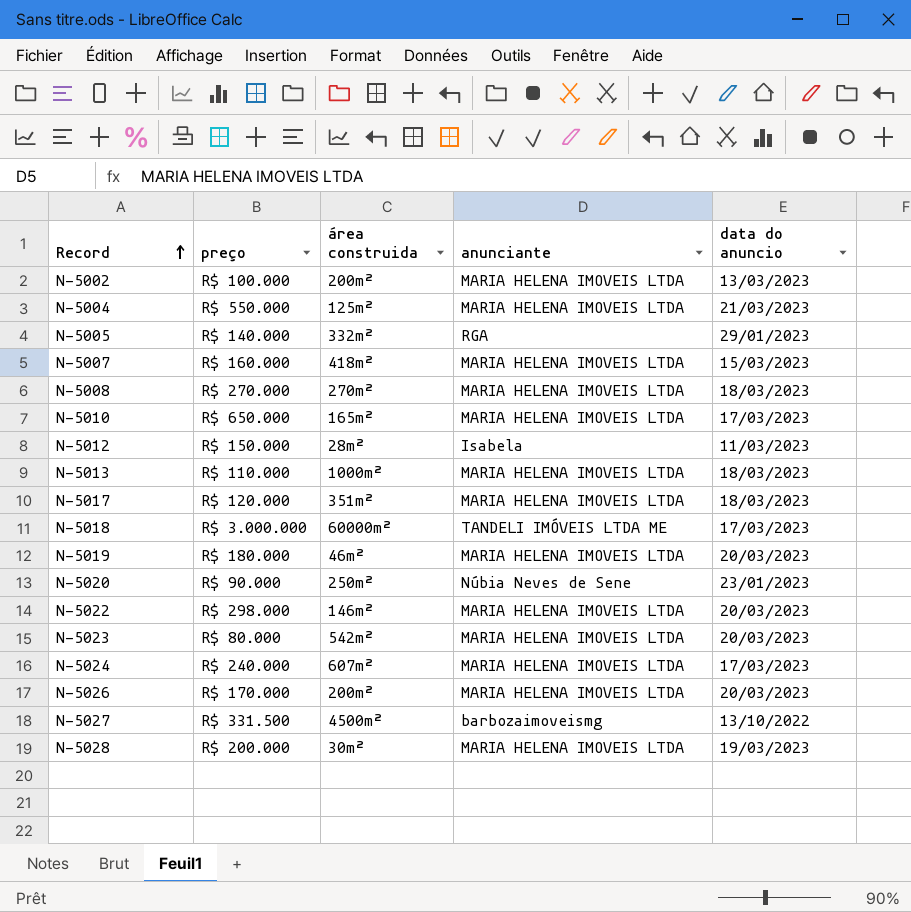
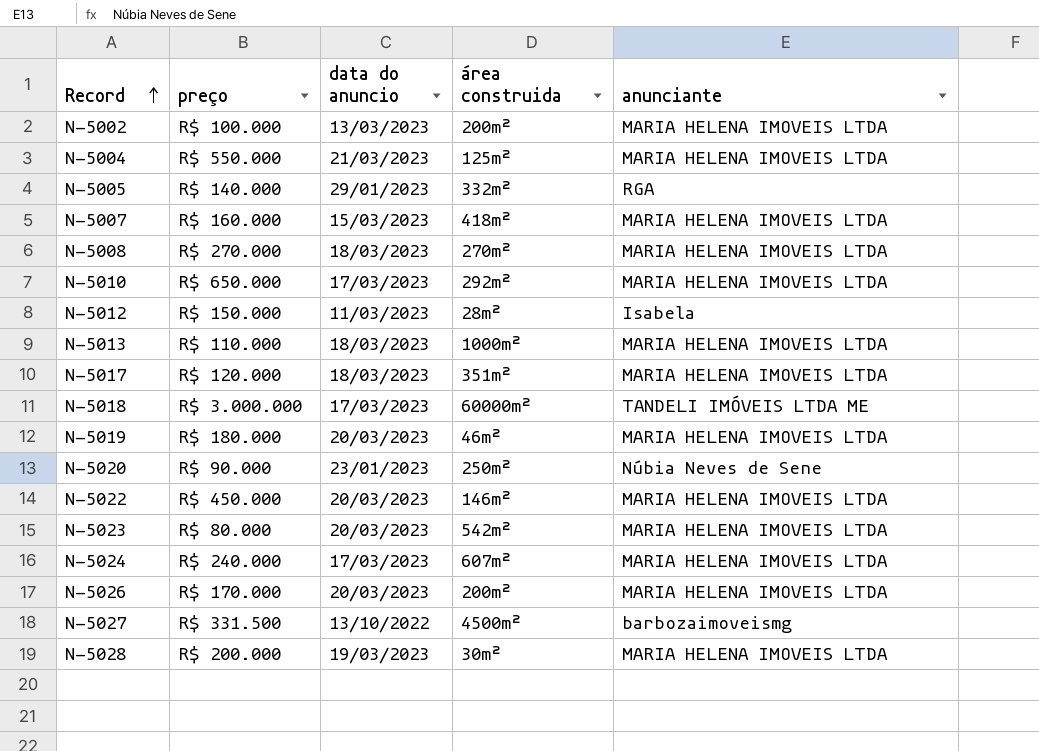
column data do anuncio | position: 5 -> 3
N-5010 | área construida: 165m² -> 292m²
N-5022 | preço: R$ 298.000 -> R$ 450.000

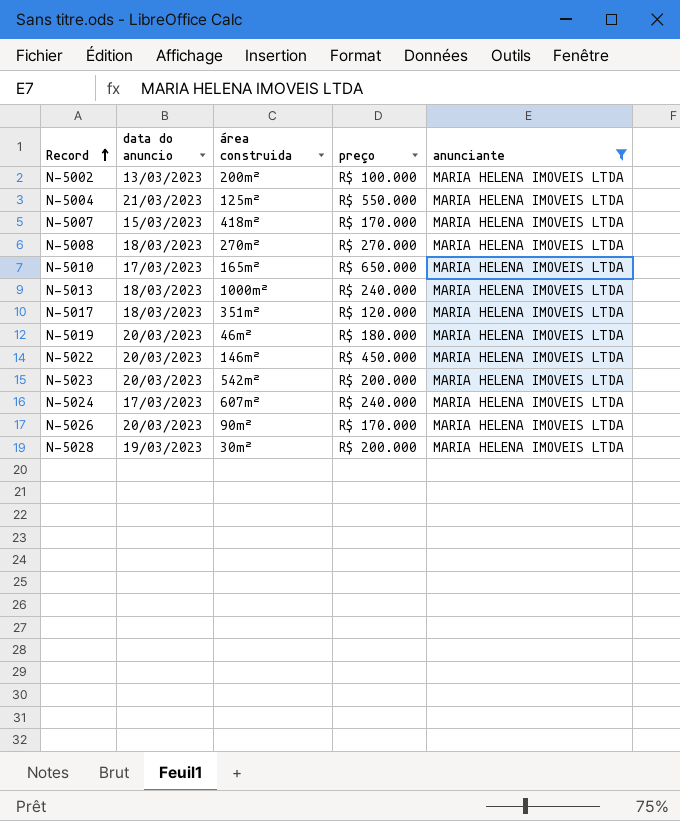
filter: none -> anunciante = MARIA HELENA IMOVEIS LTDA
column preço | position: 2 -> 4
N-5007 | preço: R$ 160.000 -> R$ 170.000
N-5010 | área construida: 292m² -> 165m²
N-5013 | preço: R$ 110.000 -> R$ 240.000
N-5023 | preço: R$ 80.000 -> R$ 200.000
N-5026 | área construida: 200m² -> 90m²

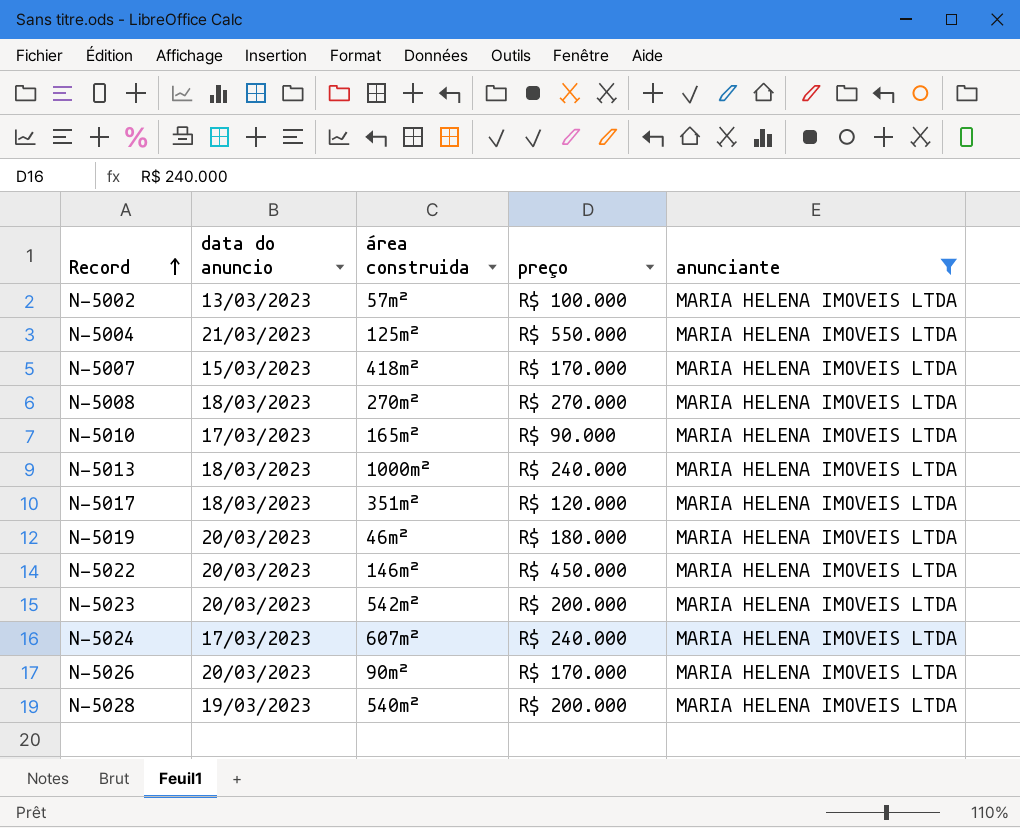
N-5002 | área construida: 200m² -> 57m²
N-5010 | preço: R$ 650.000 -> R$ 90.000
N-5028 | área construida: 30m² -> 540m²

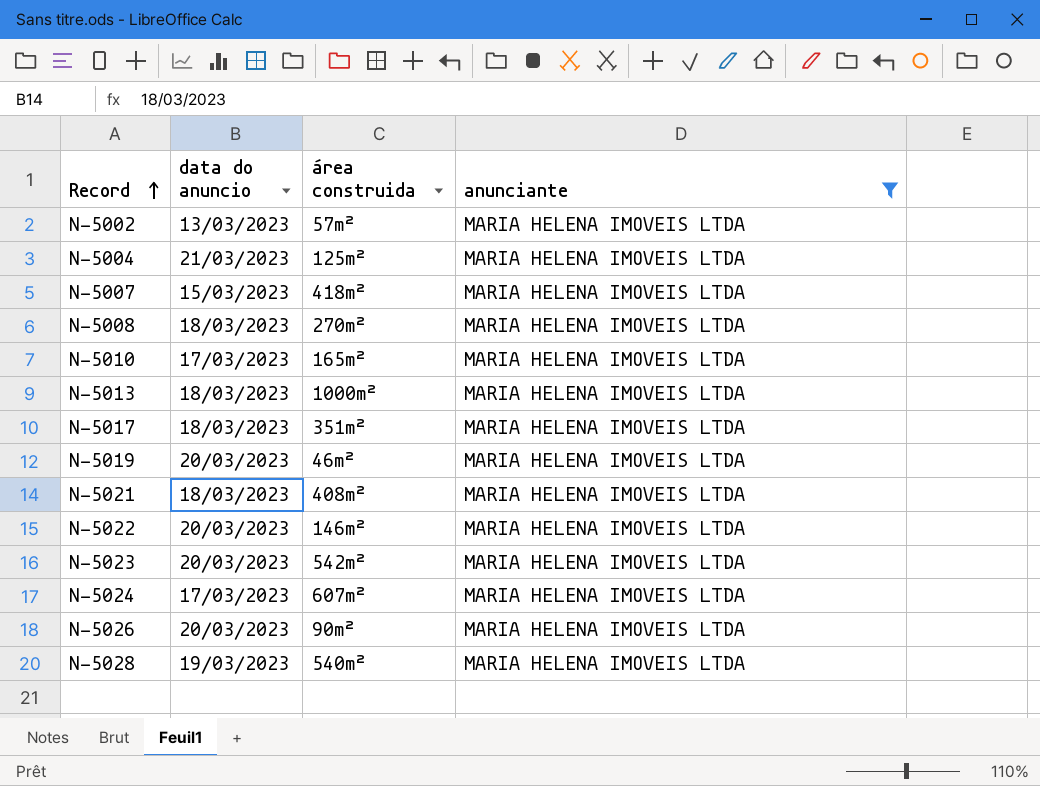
column preço | position: 4 -> none
row N-5021: none -> 18/03/2023 | 408m² | MARIA HELENA IMOVEIS LTDA

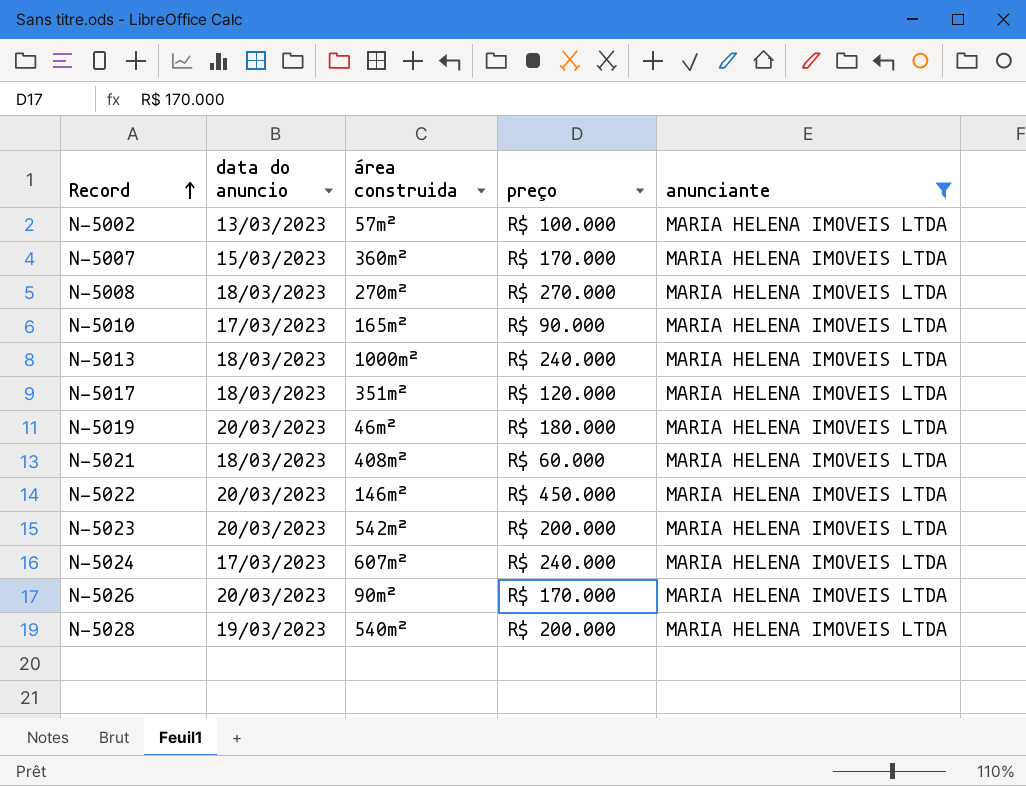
column preço | position: none -> 4
row N-5004: 21/03/2023 | 125m² | MARIA HELENA IMOVEIS LTDA -> none
N-5007 | área construida: 418m² -> 360m²

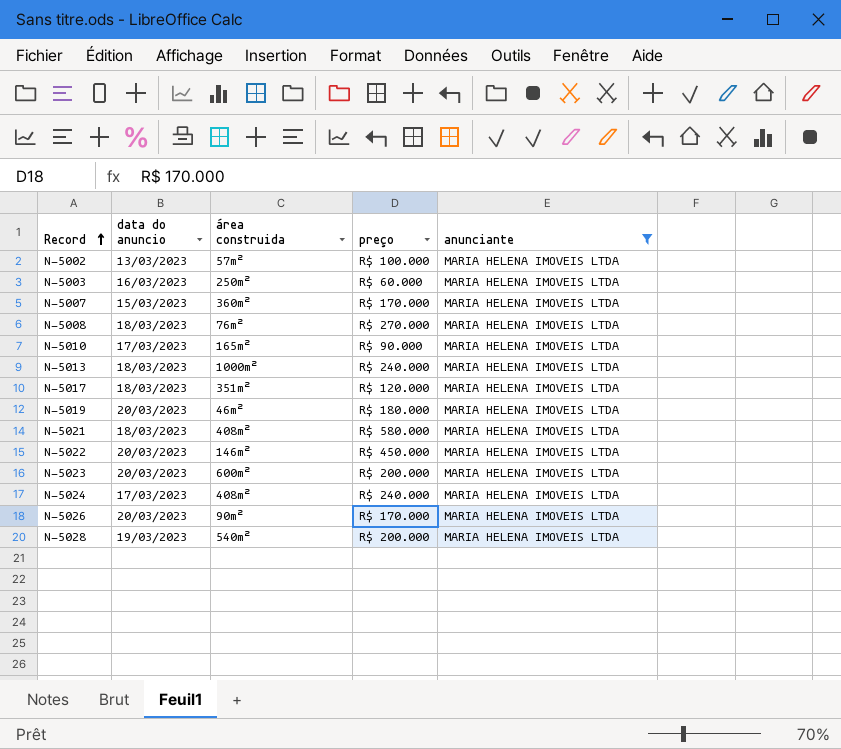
row N-5003: none -> 16/03/2023 | 250m² | R$ 60.000 | MARIA HELENA IMOVEIS LTDA
N-5008 | área construida: 270m² -> 76m²
N-5021 | preço: R$ 60.000 -> R$ 580.000
N-5023 | área construida: 542m² -> 600m²
N-5024 | área construida: 607m² -> 408m²

